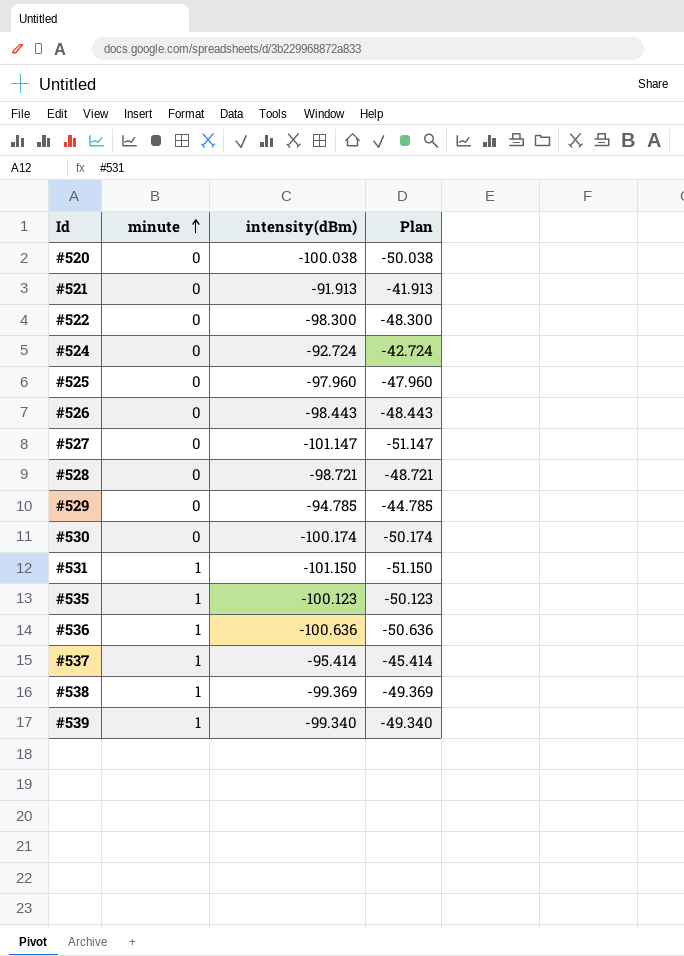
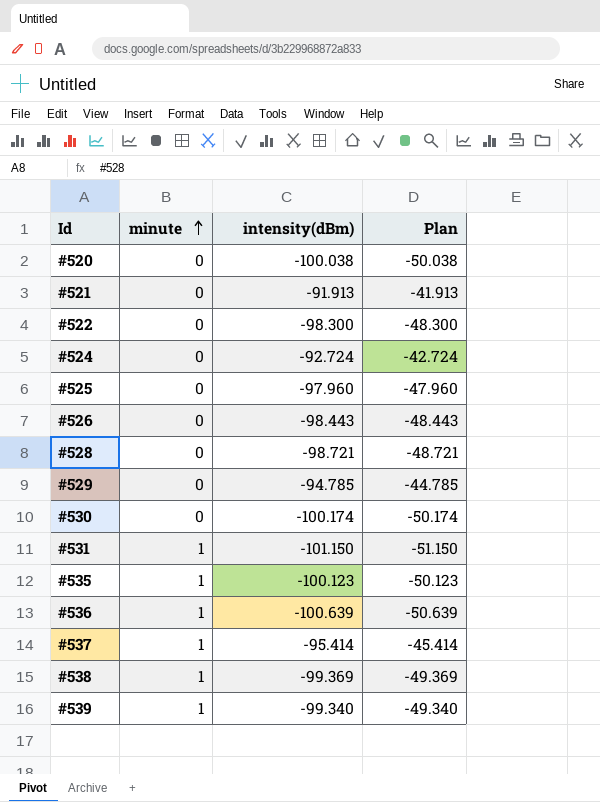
row #527: 0 | -101.147 | -51.147 -> none
#536 | intensity(dBm): -100.636 -> -100.639
#536 | Plan: -50.636 -> -50.639

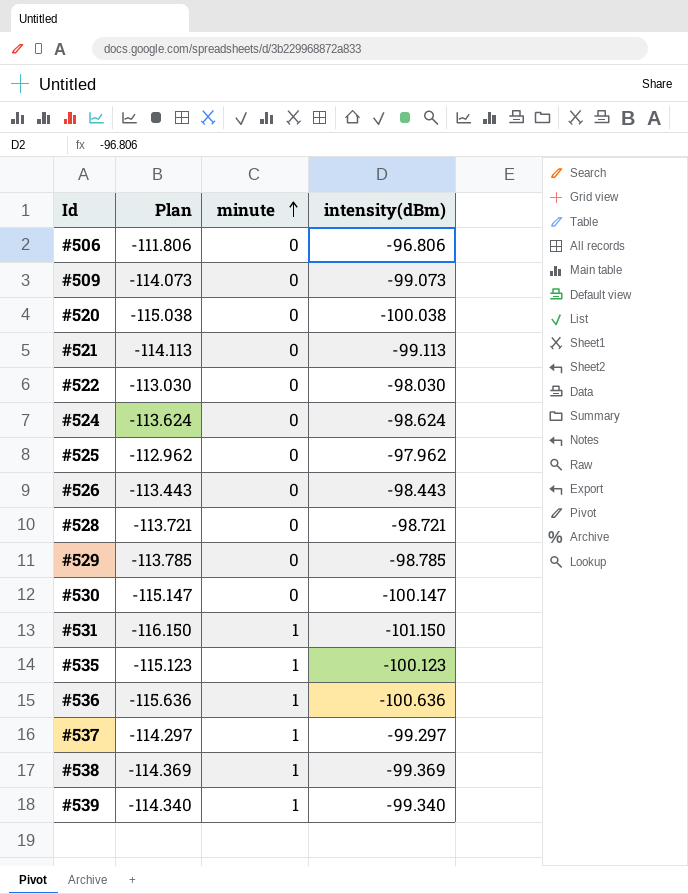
column Plan | formula: [intensity(dBm)] + 50 -> [intensity(dBm)] - 15
column Plan | position: 4 -> 2
row #506: none -> -111.806 | 0 | -96.806
row #509: none -> -114.073 | 0 | -99.073
#521 | intensity(dBm): -91.913 -> -99.113
#522 | intensity(dBm): -98.300 -> -98.030
#524 | intensity(dBm): -92.724 -> -98.624
#525 | intensity(dBm): -97.960 -> -97.962
#529 | intensity(dBm): -94.785 -> -98.785
#530 | intensity(dBm): -100.174 -> -100.147
#536 | intensity(dBm): -100.639 -> -100.636
#537 | intensity(dBm): -95.414 -> -99.297

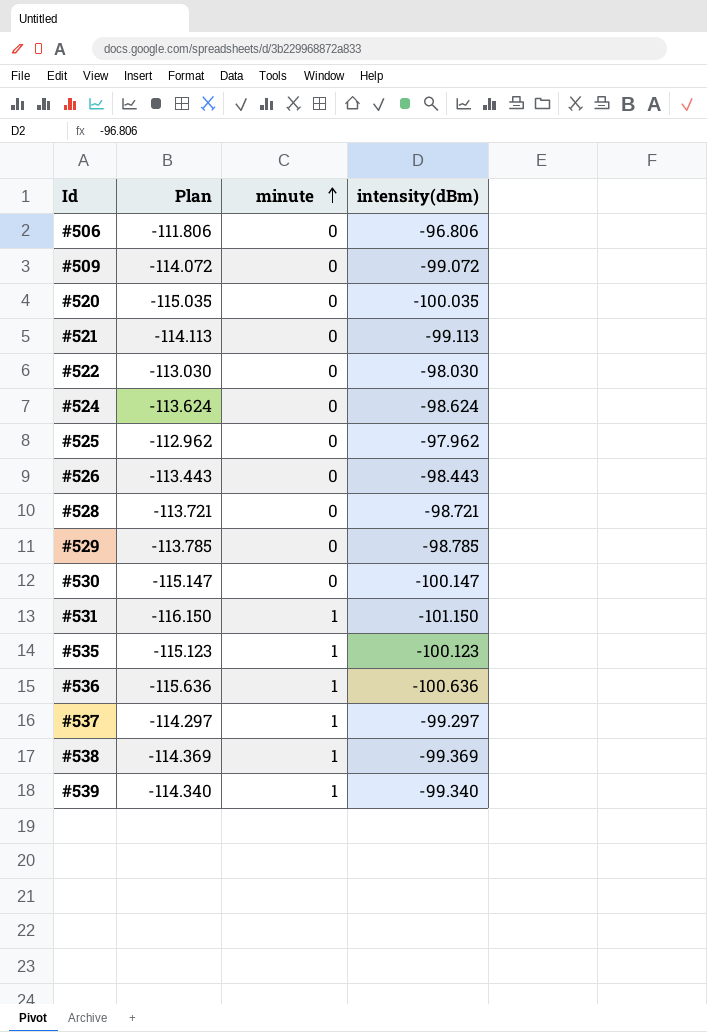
#509 | Plan: -114.073 -> -114.072
#509 | intensity(dBm): -99.073 -> -99.072
#520 | Plan: -115.038 -> -115.035
#520 | intensity(dBm): -100.038 -> -100.035

